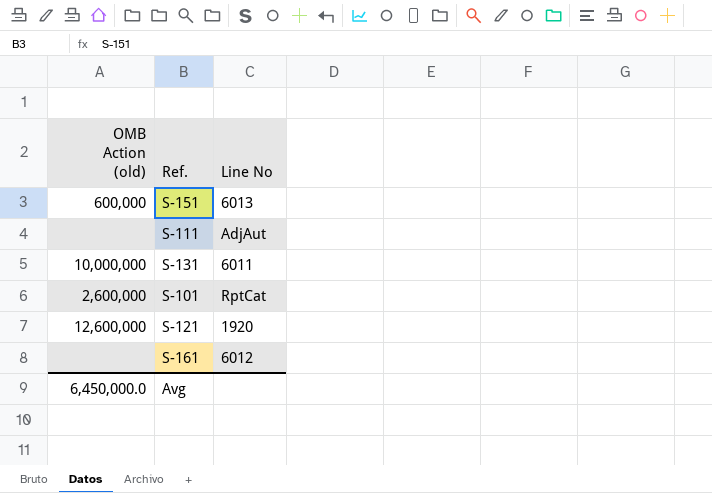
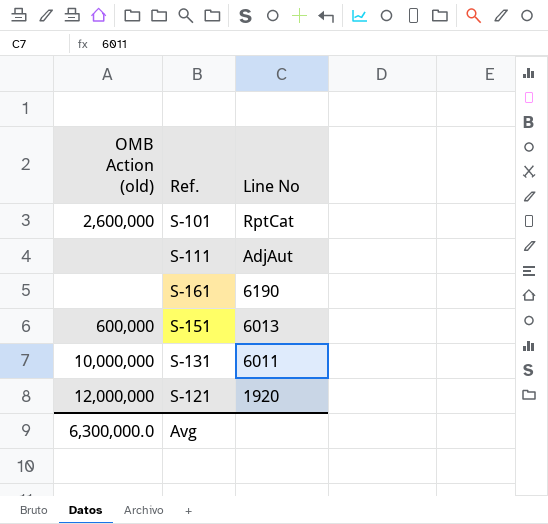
row order: none -> Line No descending
S-161 | Line No: 6012 -> 6190
S-121 | OMB Action (old): 12,600,000 -> 12,000,000
Avg | OMB Action (old): 6,450,000.0 -> 6,300,000.0

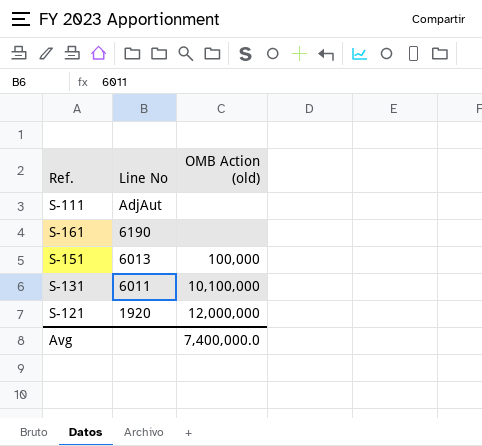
column OMB Action (old) | position: 1 -> 3
row S-101: 2,600,000 | RptCat -> none
S-151 | OMB Action (old): 600,000 -> 100,000
S-131 | OMB Action (old): 10,000,000 -> 10,100,000
Avg | OMB Action (old): 6,300,000.0 -> 7,400,000.0

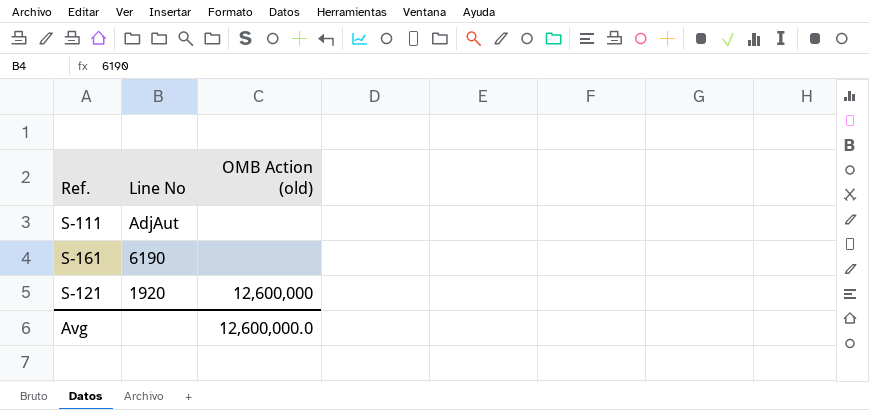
row S-151: 6013 | 100,000 -> none
row S-131: 6011 | 10,100,000 -> none
S-121 | OMB Action (old): 12,000,000 -> 12,600,000
Avg | OMB Action (old): 7,400,000.0 -> 12,600,000.0

